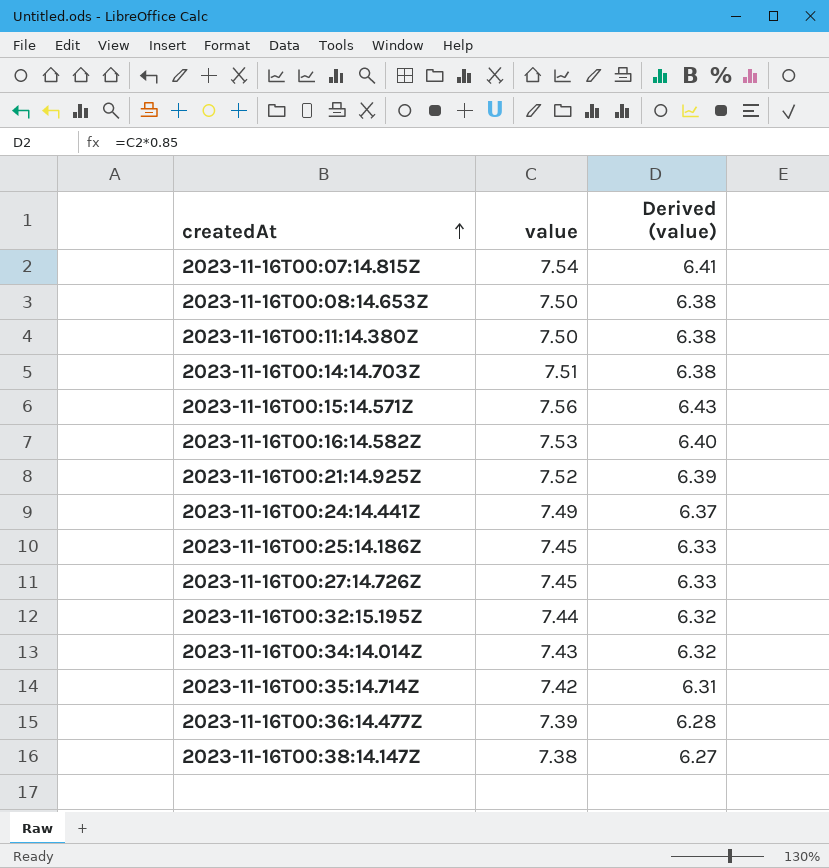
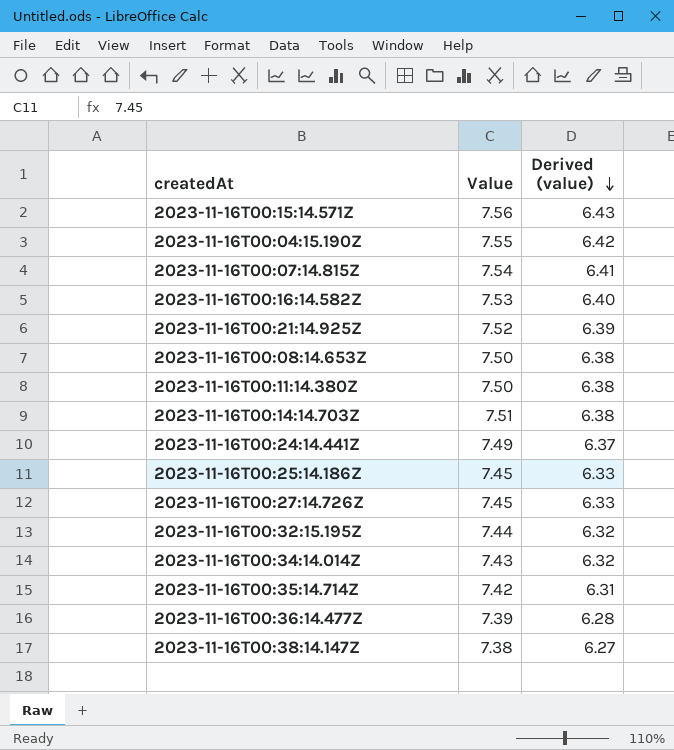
row order: createdAt ascending -> Derived (value) descending
column name: value -> Value
row 2023-11-16T00:04:15.190Z: none -> 7.55 | 6.42

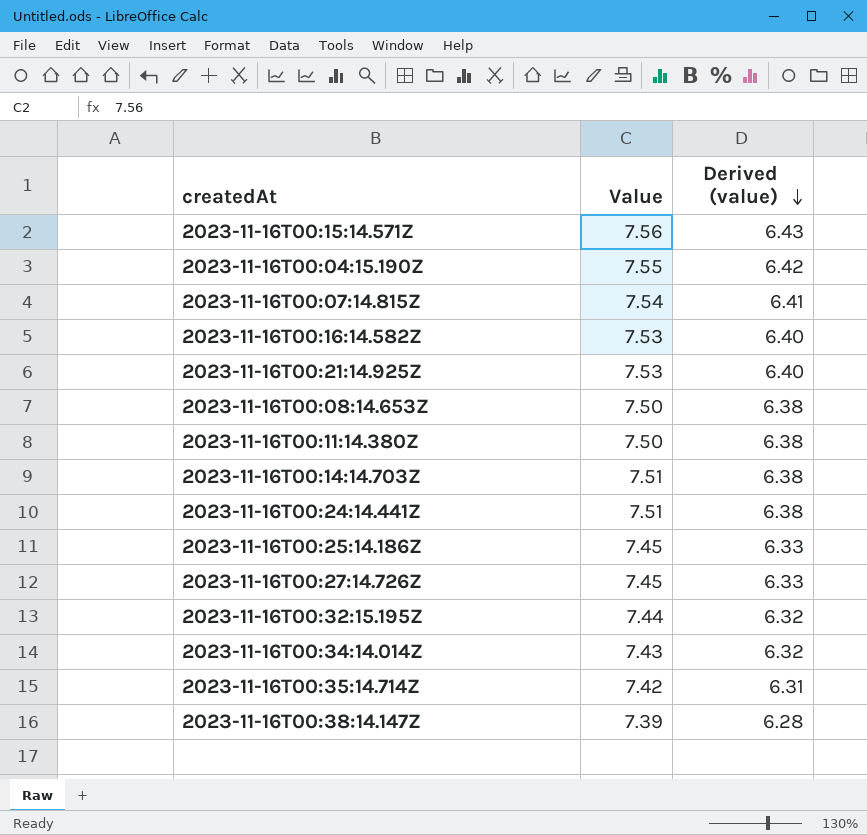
row 2023-11-16T00:36:14.477Z: 7.39 | 6.28 -> none
2023-11-16T00:21:14.925Z | Value: 7.52 -> 7.53
2023-11-16T00:21:14.925Z | Derived (value): 6.39 -> 6.40
2023-11-16T00:24:14.441Z | Value: 7.49 -> 7.51
2023-11-16T00:24:14.441Z | Derived (value): 6.37 -> 6.38
2023-11-16T00:38:14.147Z | Value: 7.38 -> 7.39
2023-11-16T00:38:14.147Z | Derived (value): 6.27 -> 6.28

